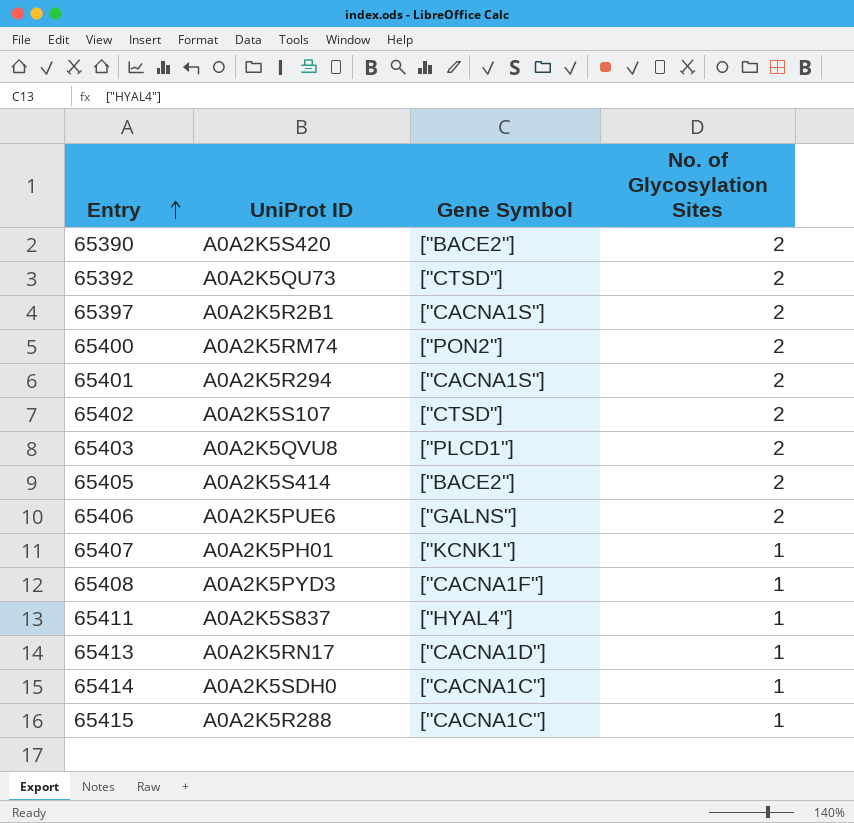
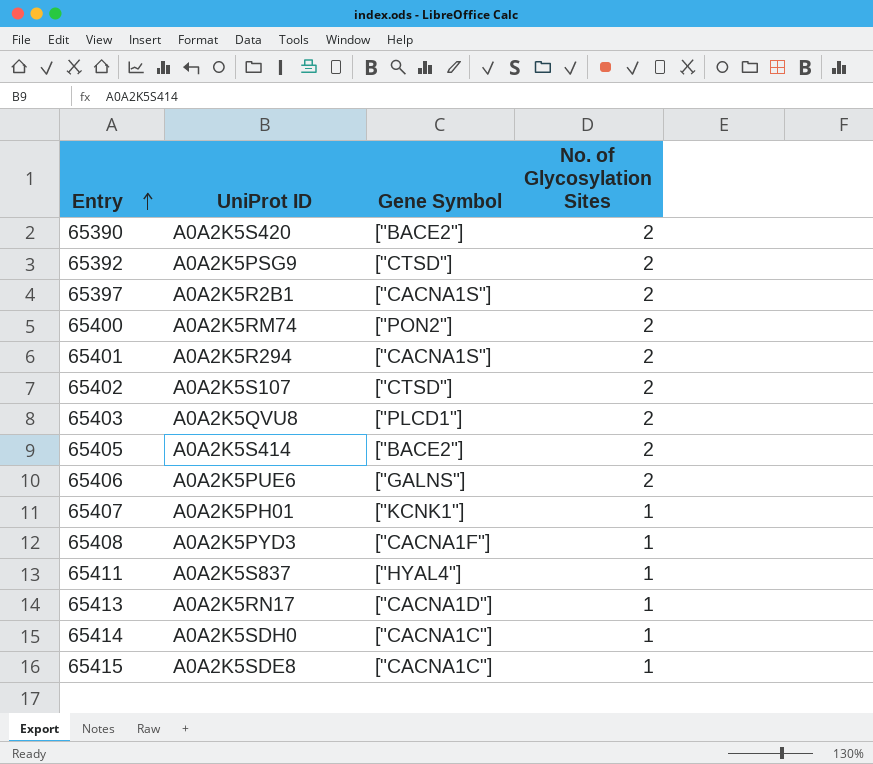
65392 | UniProt ID: A0A2K5QU73 -> A0A2K5PSG9
65415 | UniProt ID: A0A2K5R288 -> A0A2K5SDE8

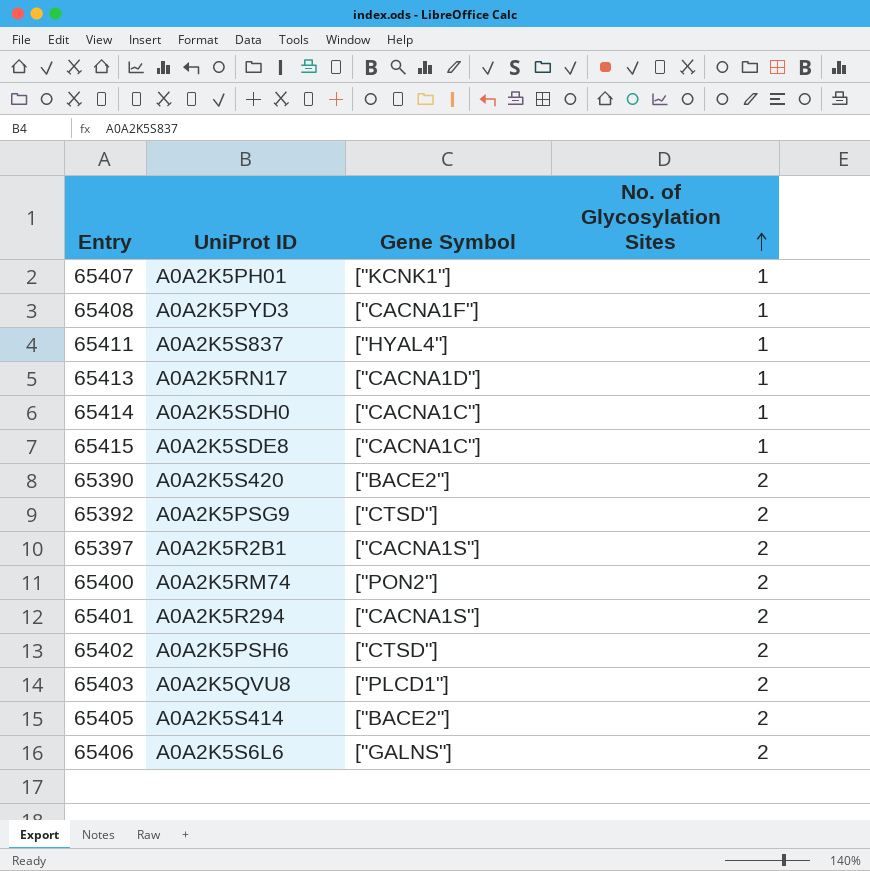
row order: Entry ascending -> No. of Glycosylation Sites ascending
65402 | UniProt ID: A0A2K5S107 -> A0A2K5PSH6
65406 | UniProt ID: A0A2K5PUE6 -> A0A2K5S6L6

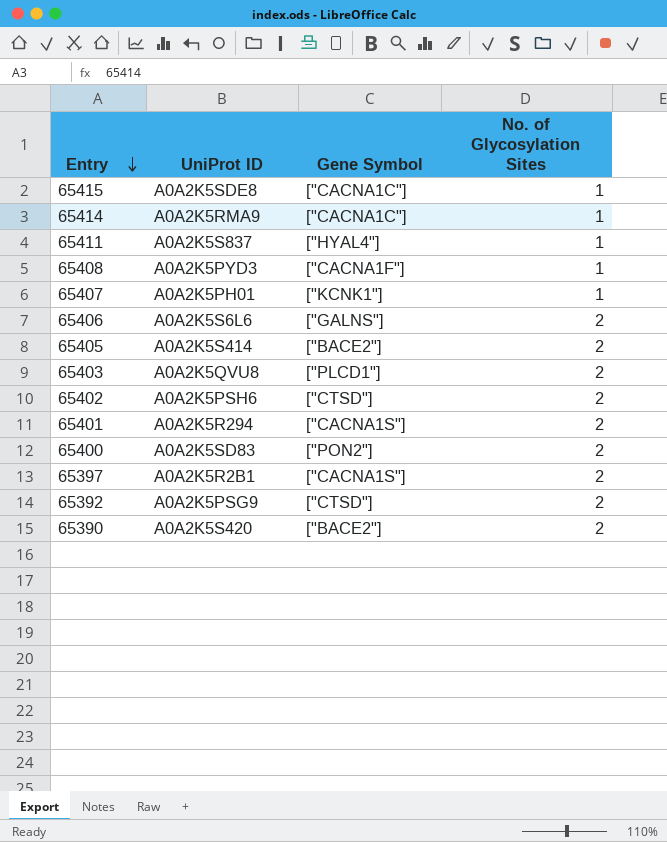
row order: No. of Glycosylation Sites ascending -> Entry descending
row 65413: A0A2K5RN17 | ["CACNA1D"] | 1 -> none
65414 | UniProt ID: A0A2K5SDH0 -> A0A2K5RMA9
65400 | UniProt ID: A0A2K5RM74 -> A0A2K5SD83

